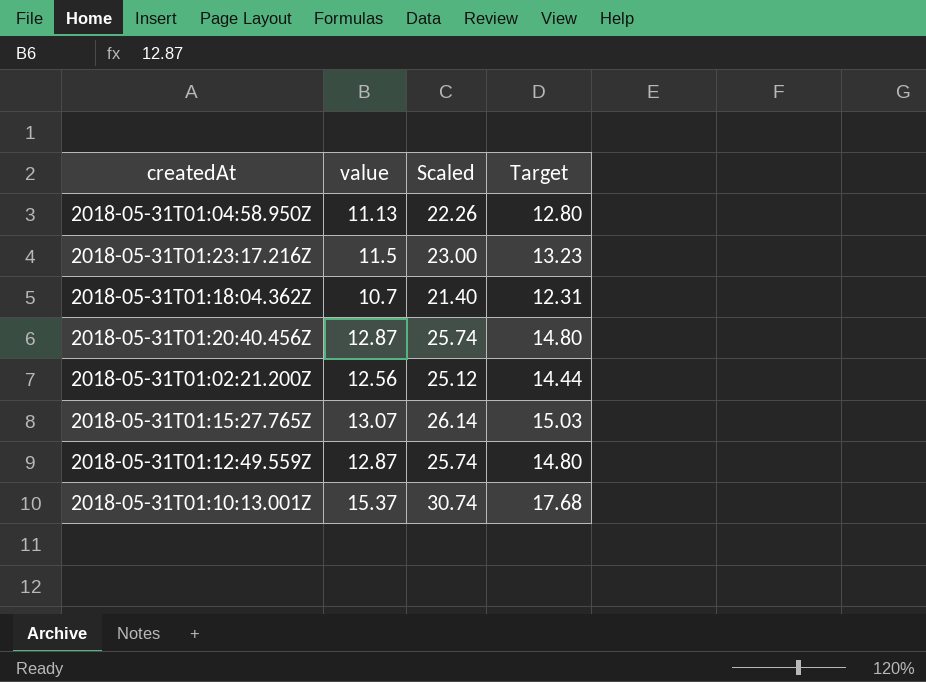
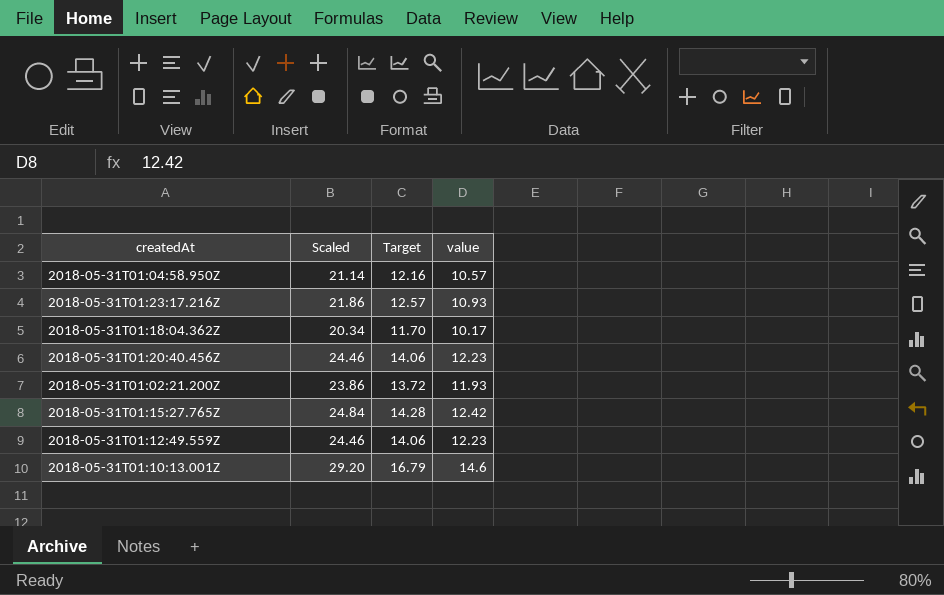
column value | position: 2 -> 4
2018-05-31T01:04:58.950Z | Scaled: 22.26 -> 21.14
2018-05-31T01:04:58.950Z | Target: 12.80 -> 12.16
2018-05-31T01:04:58.950Z | value: 11.13 -> 10.57
2018-05-31T01:23:17.216Z | Scaled: 23.00 -> 21.86
2018-05-31T01:23:17.216Z | Target: 13.23 -> 12.57
2018-05-31T01:23:17.216Z | value: 11.5 -> 10.93
2018-05-31T01:18:04.362Z | Scaled: 21.40 -> 20.34
2018-05-31T01:18:04.362Z | Target: 12.31 -> 11.70
2018-05-31T01:18:04.362Z | value: 10.7 -> 10.17
2018-05-31T01:20:40.456Z | Scaled: 25.74 -> 24.46
2018-05-31T01:20:40.456Z | Target: 14.80 -> 14.06
2018-05-31T01:20:40.456Z | value: 12.87 -> 12.23
2018-05-31T01:02:21.200Z | Scaled: 25.12 -> 23.86
2018-05-31T01:02:21.200Z | Target: 14.44 -> 13.72
2018-05-31T01:02:21.200Z | value: 12.56 -> 11.93
2018-05-31T01:15:27.765Z | Scaled: 26.14 -> 24.84
2018-05-31T01:15:27.765Z | Target: 15.03 -> 14.28
2018-05-31T01:15:27.765Z | value: 13.07 -> 12.42
2018-05-31T01:12:49.559Z | Scaled: 25.74 -> 24.46
2018-05-31T01:12:49.559Z | Target: 14.80 -> 14.06
2018-05-31T01:12:49.559Z | value: 12.87 -> 12.23
2018-05-31T01:10:13.001Z | Scaled: 30.74 -> 29.20
2018-05-31T01:10:13.001Z | Target: 17.68 -> 16.79
2018-05-31T01:10:13.001Z | value: 15.37 -> 14.6

